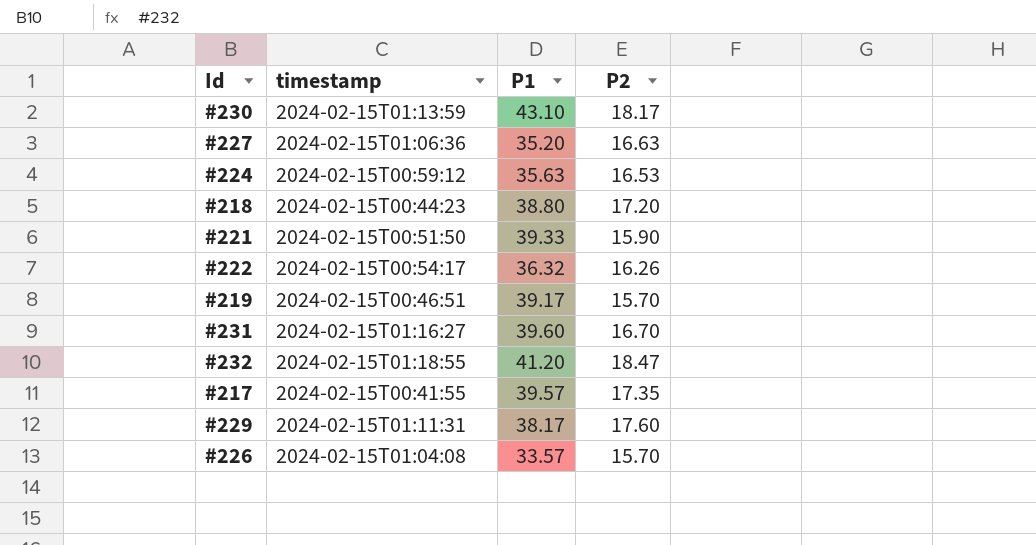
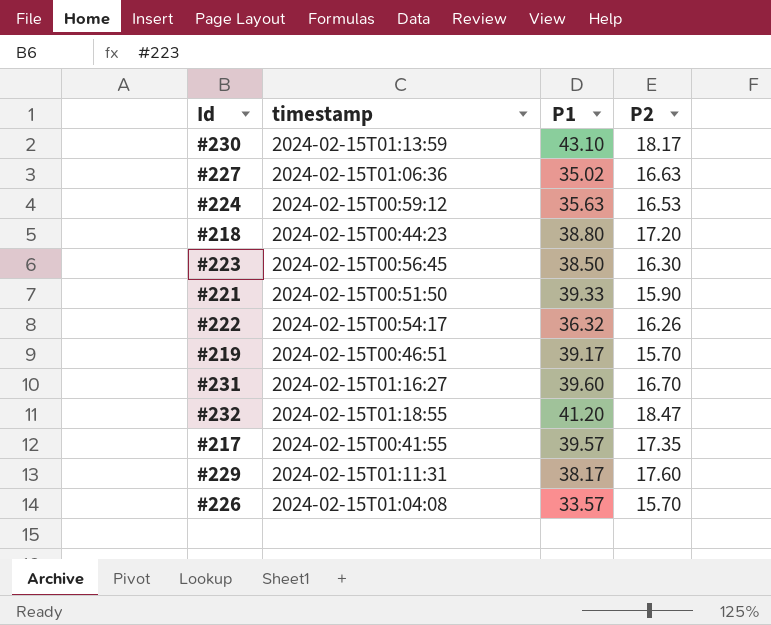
#227 | P1: 35.20 -> 35.02
row #223: none -> 2024-02-15T00:56:45 | 38.50 | 16.30

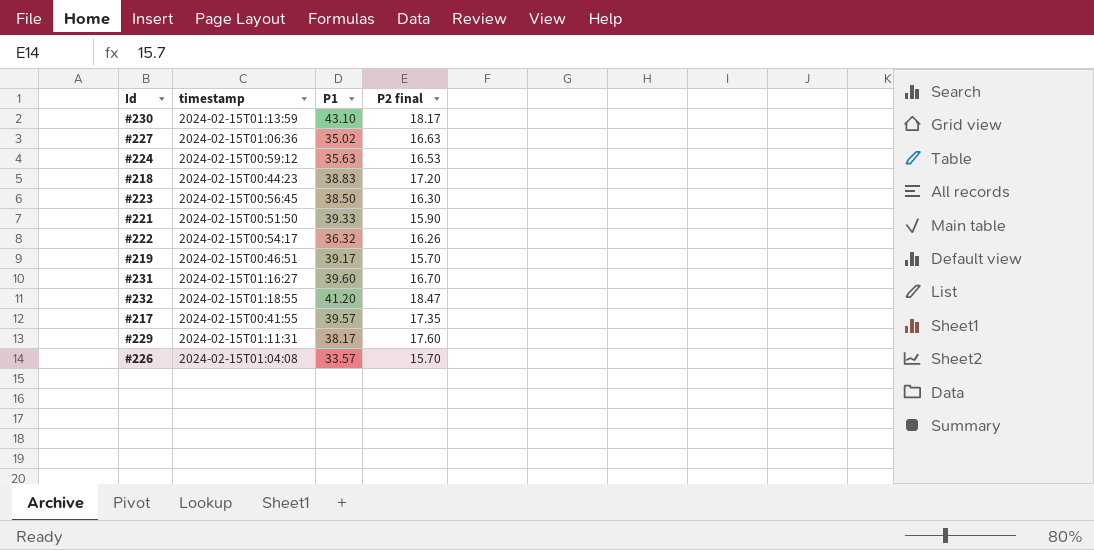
column name: P2 -> P2 final
#218 | P1: 38.80 -> 38.83

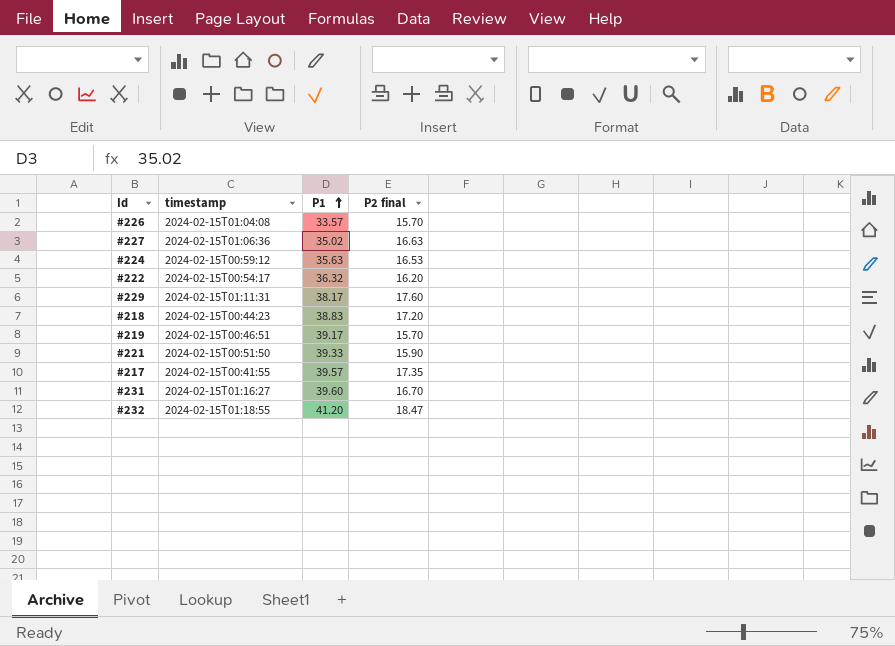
row order: none -> P1 ascending
row #230: 2024-02-15T01:13:59 | 43.10 | 18.17 -> none
row #223: 2024-02-15T00:56:45 | 38.50 | 16.30 -> none
#222 | P2 final: 16.26 -> 16.20

